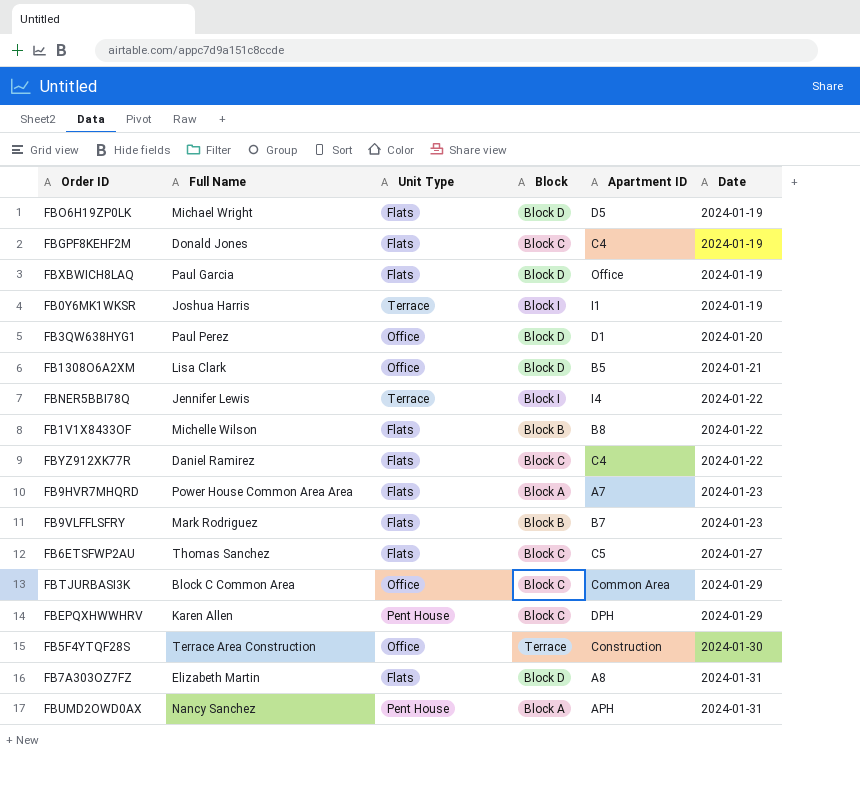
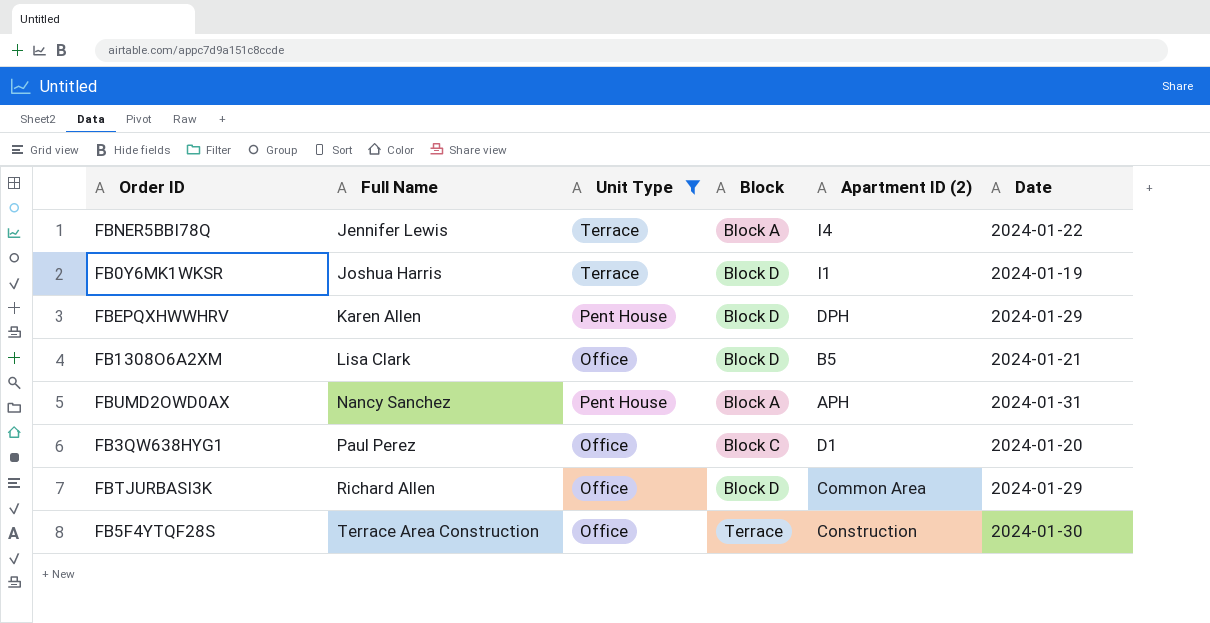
filter: none -> Unit Type != Flats
row order: Date ascending -> Full Name ascending
column name: Apartment ID -> Apartment ID (2)
FBNER5BBI78Q | Block: Block I -> Block A
FB0Y6MK1WKSR | Block: Block I -> Block D
FBEPQXHWWHRV | Block: Block C -> Block D
FB3QW638HYG1 | Block: Block D -> Block C
FBTJURBASI3K | Full Name: Block C Common Area -> Richard Allen
FBTJURBASI3K | Block: Block C -> Block D

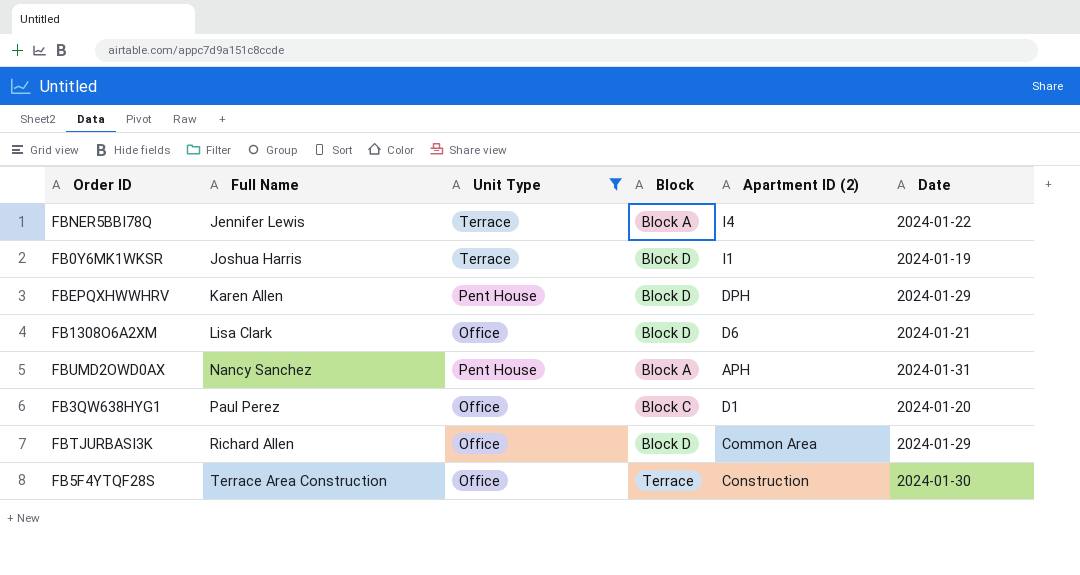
FB1308O6A2XM | Apartment ID (2): B5 -> D6

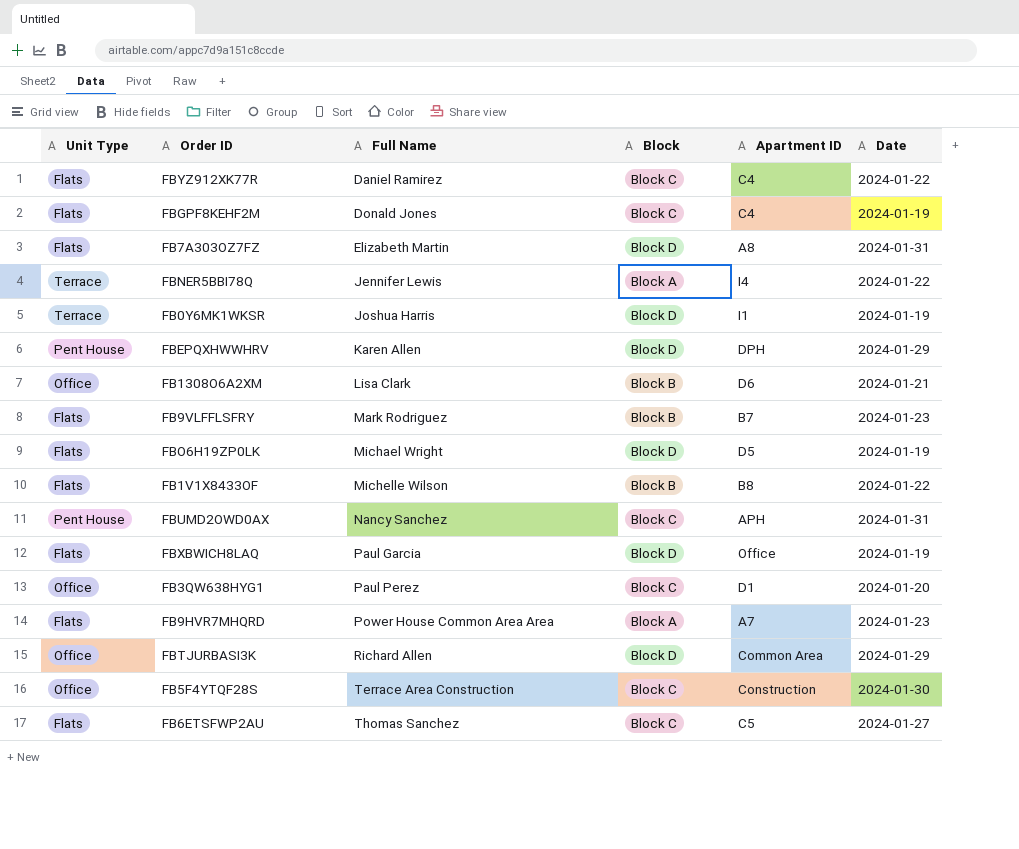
filter: Unit Type != Flats -> none
column Unit Type | position: 3 -> 1
column name: Apartment ID (2) -> Apartment ID
FB1308O6A2XM | Block: Block D -> Block B
FBUMD2OWD0AX | Block: Block A -> Block C
FB5F4YTQF28S | Block: Terrace -> Block C

